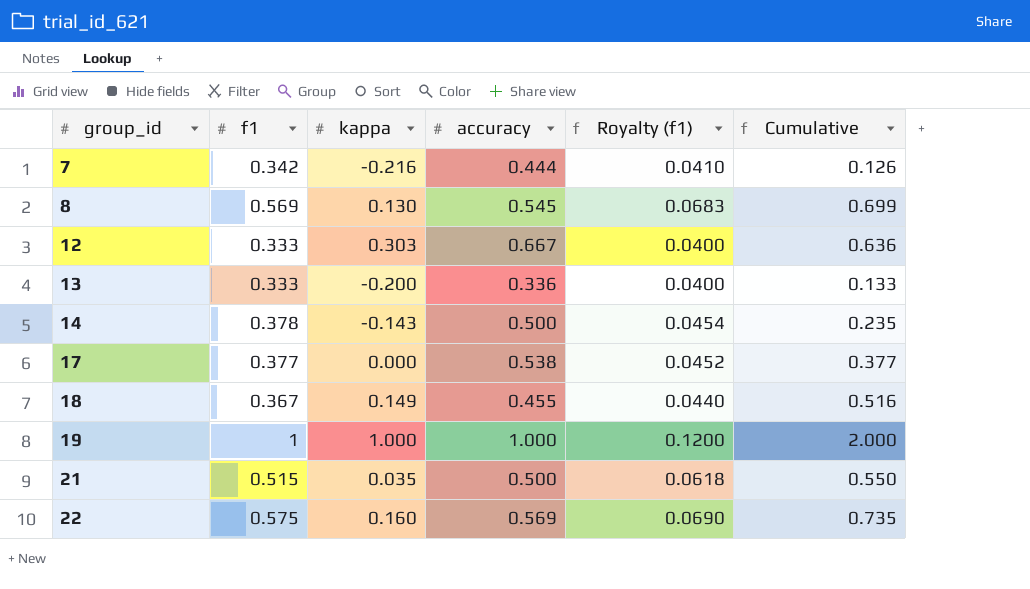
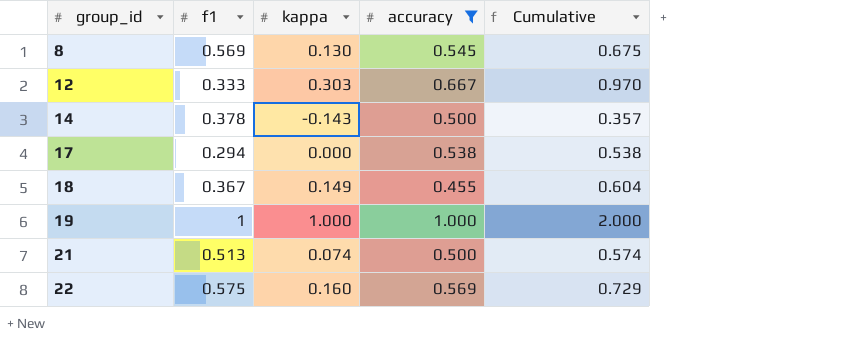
filter: none -> accuracy >= 0.455
column Royalty (f1) | formula: [f1] * 0.12 -> none
column Cumulative | formula: [f1] + [kappa] -> [kappa] + [accuracy]
17 | f1: 0.377 -> 0.294
21 | f1: 0.515 -> 0.513
21 | kappa: 0.035 -> 0.074

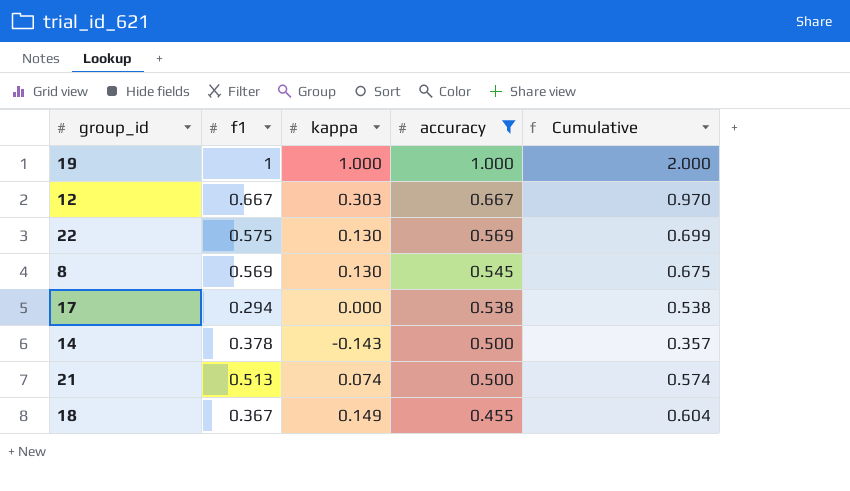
row order: group_id ascending -> accuracy descending
12 | f1: 0.333 -> 0.667
22 | kappa: 0.160 -> 0.130
22 | Cumulative: 0.729 -> 0.699

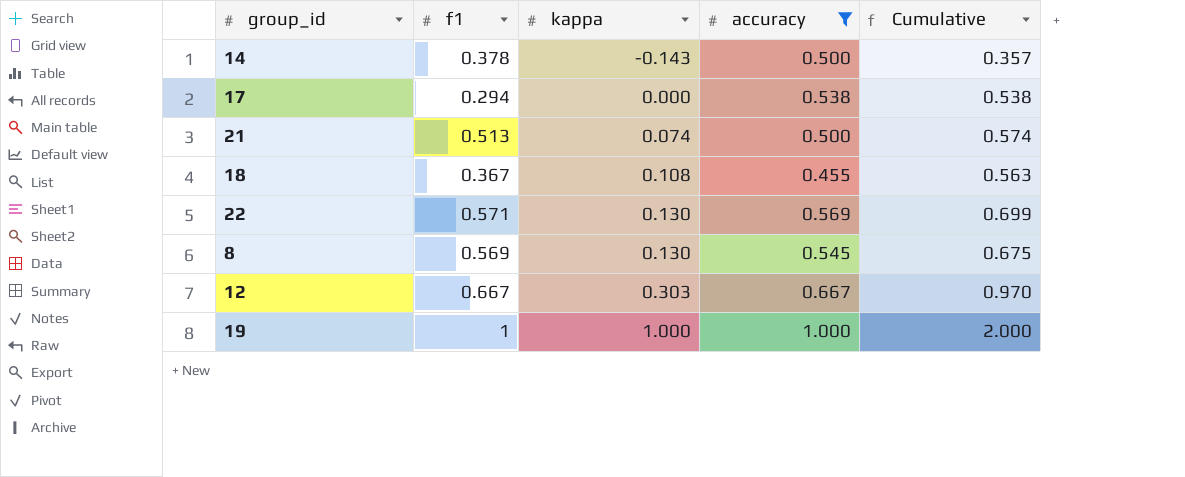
row order: accuracy descending -> kappa ascending
18 | kappa: 0.149 -> 0.108
18 | Cumulative: 0.604 -> 0.563
22 | f1: 0.575 -> 0.571

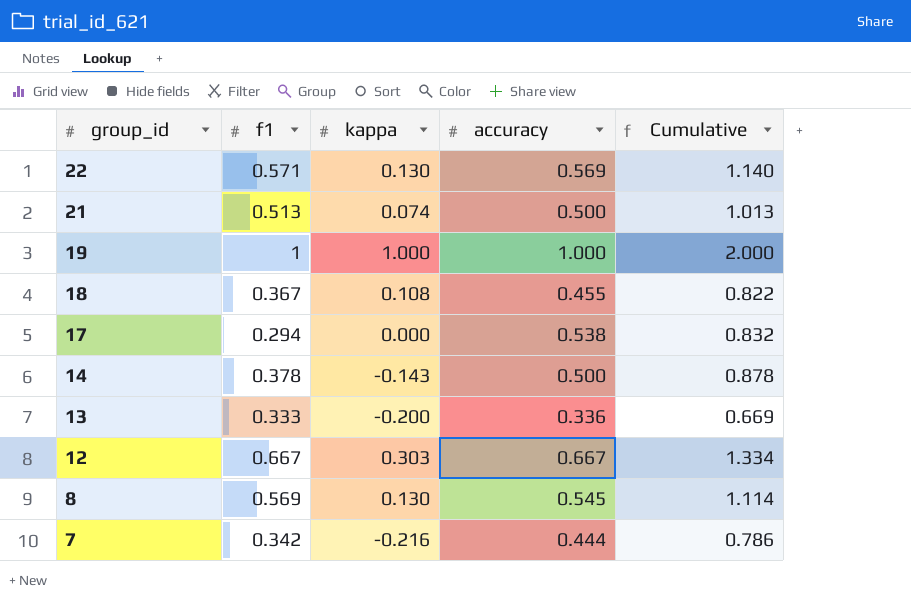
filter: accuracy >= 0.455 -> none
row order: kappa ascending -> group_id descending
column Cumulative | formula: [kappa] + [accuracy] -> [f1] + [accuracy]

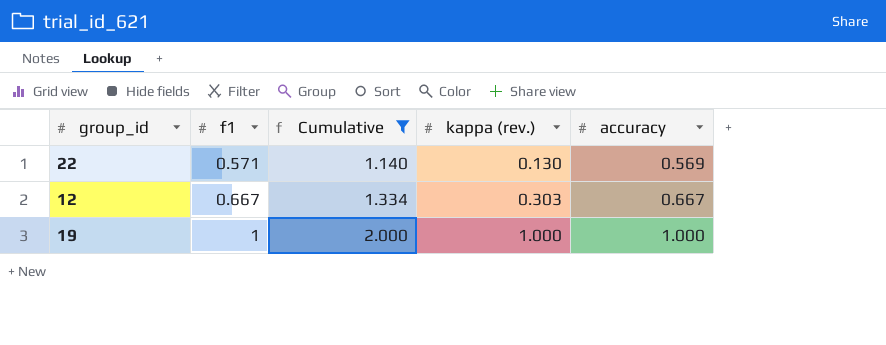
filter: none -> Cumulative >= 1.140
row order: group_id descending -> f1 ascending
column Cumulative | position: 5 -> 3
column name: kappa -> kappa (rev.)

